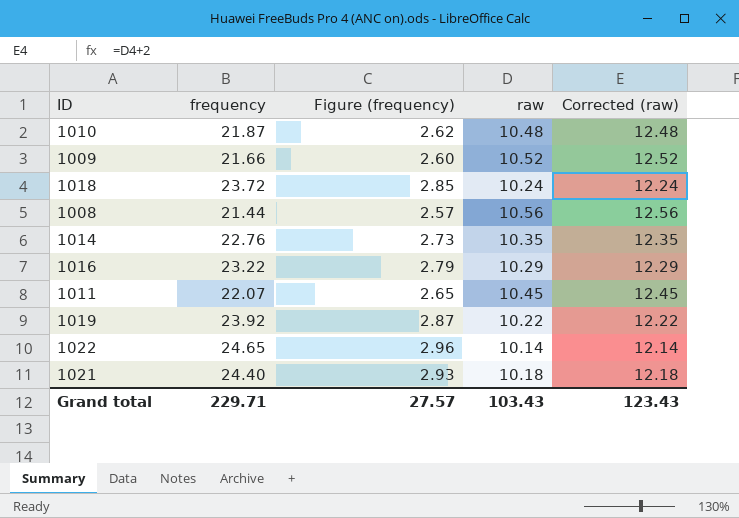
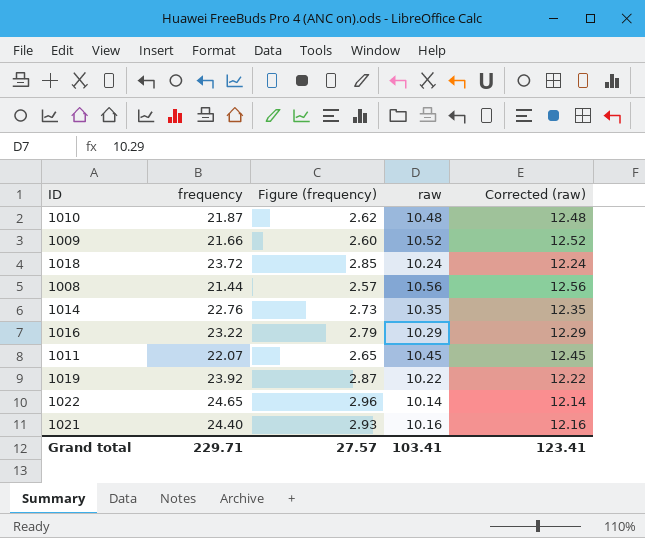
1021 | raw: 10.18 -> 10.16
1021 | Corrected (raw): 12.18 -> 12.16
Grand total | raw: 103.43 -> 103.41
Grand total | Corrected (raw): 123.43 -> 123.41

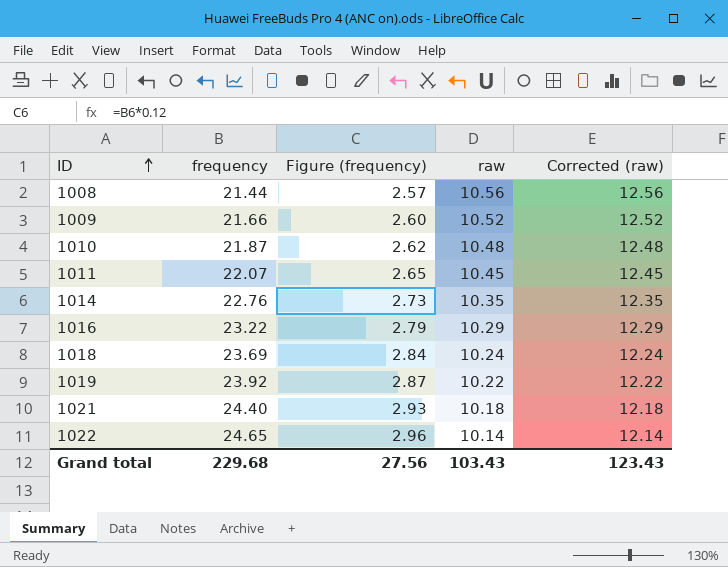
row order: none -> ID ascending
1018 | frequency: 23.72 -> 23.69
1018 | Figure (frequency): 2.85 -> 2.84
1021 | raw: 10.16 -> 10.18
1021 | Corrected (raw): 12.16 -> 12.18
Grand total | frequency: 229.71 -> 229.68
Grand total | Figure (frequency): 27.57 -> 27.56
Grand total | raw: 103.41 -> 103.43
Grand total | Corrected (raw): 123.41 -> 123.43

